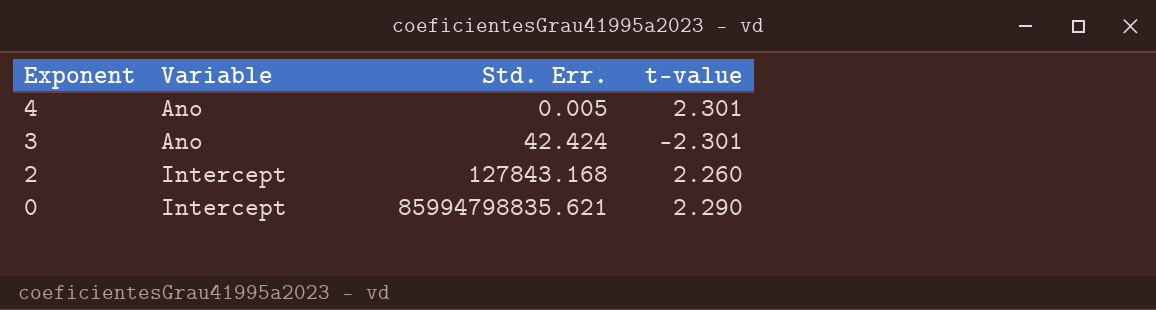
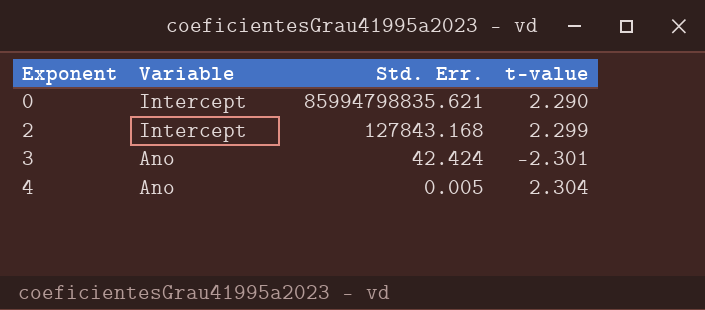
row order: Exponent descending -> Exponent ascending
2 | t-value: 2.260 -> 2.299
4 | t-value: 2.301 -> 2.304

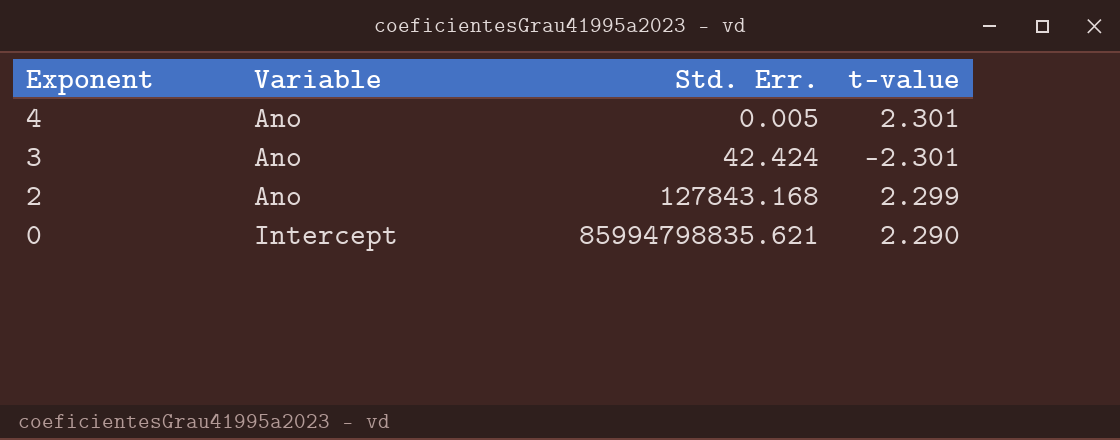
row order: Exponent ascending -> Exponent descending
4 | t-value: 2.304 -> 2.301
2 | Variable: Intercept -> Ano

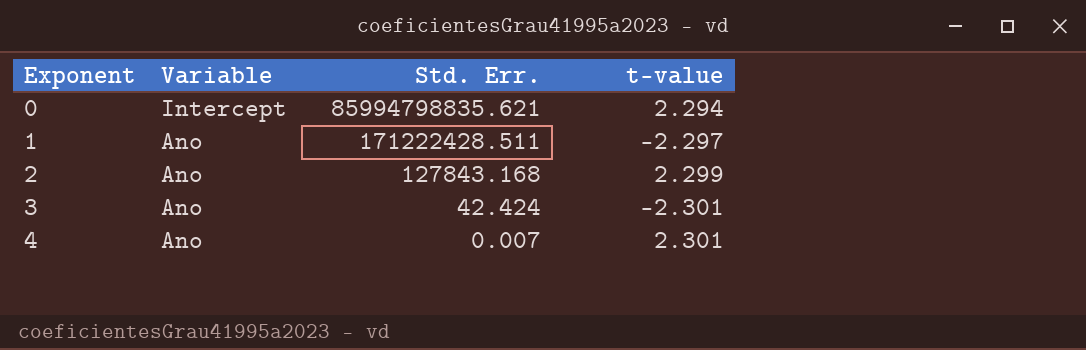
row order: Exponent descending -> Exponent ascending
0 | t-value: 2.290 -> 2.294
row 1: none -> Ano | 171222428.511 | -2.297
4 | Std. Err.: 0.005 -> 0.007

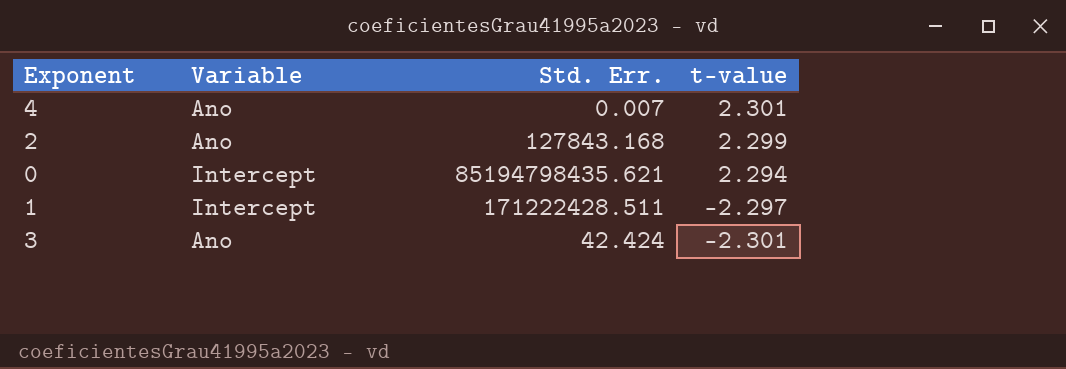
row order: Exponent ascending -> t-value descending
0 | Std. Err.: 85994798835.621 -> 85194798435.621
1 | Variable: Ano -> Intercept

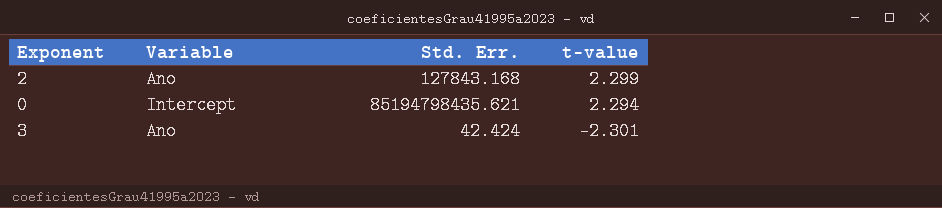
row 4: Ano | 0.007 | 2.301 -> none
row 1: Intercept | 171222428.511 | -2.297 -> none

